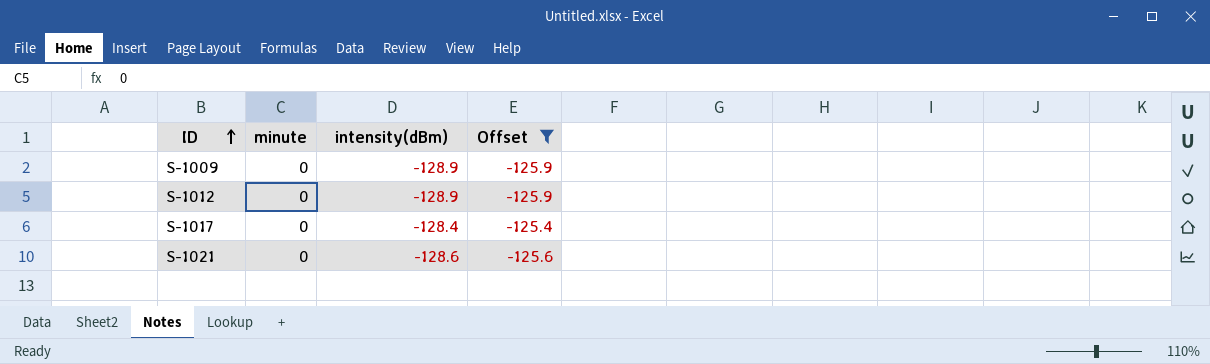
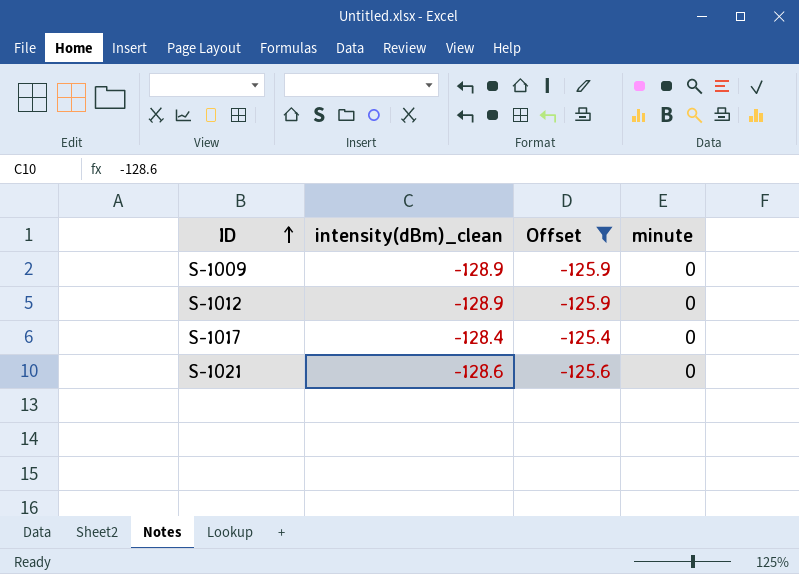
column name: intensity(dBm) -> intensity(dBm)_clean
column minute | position: 2 -> 4

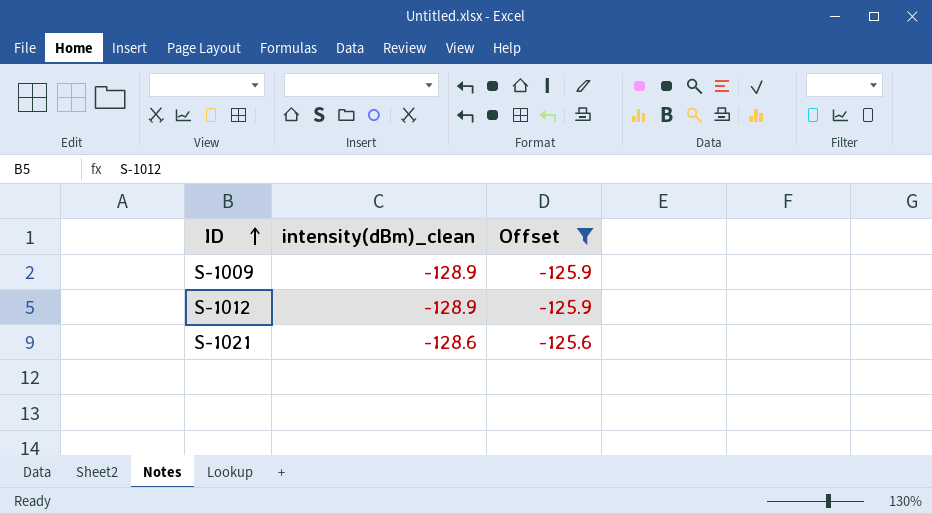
column minute | position: 4 -> none
row S-1017: -128.4 | -125.4 | 0 -> none

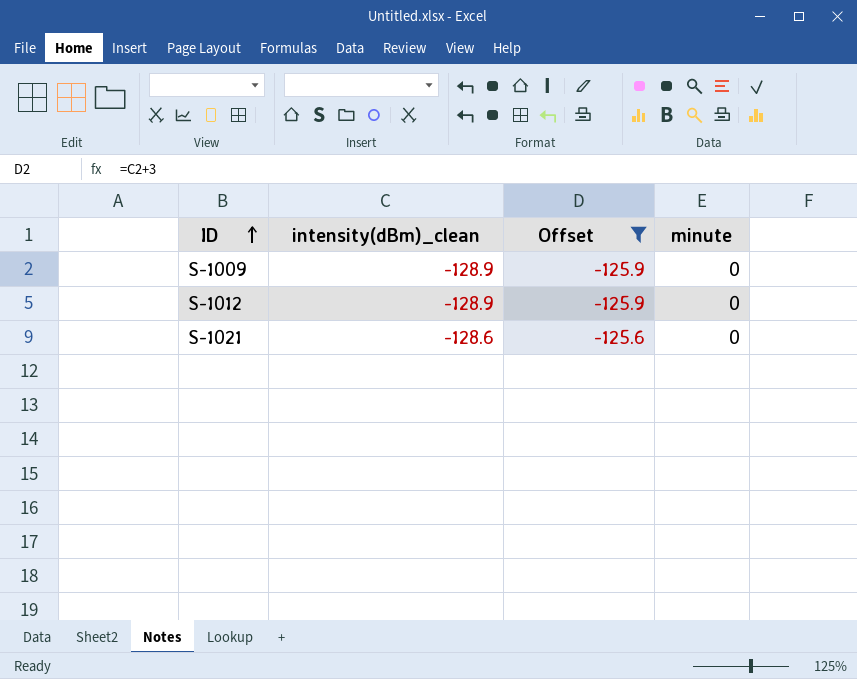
column minute | position: none -> 4

